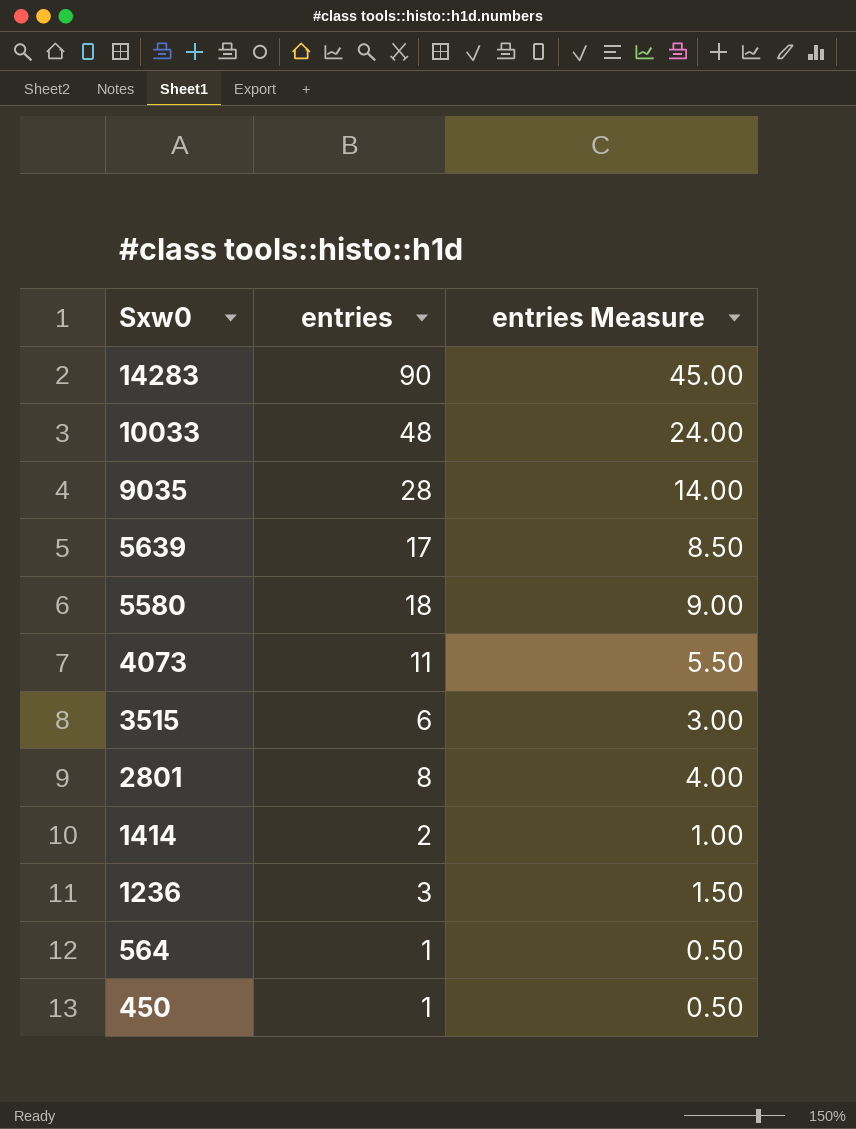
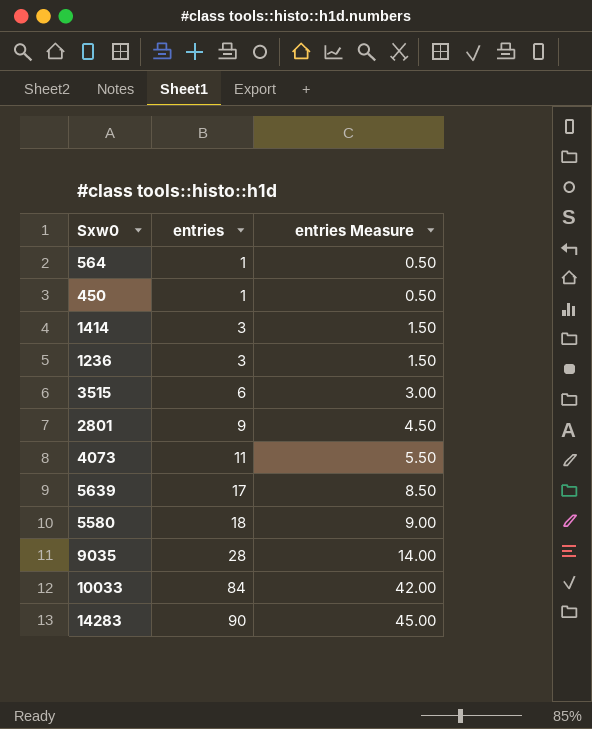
row order: Sxw0 descending -> entries ascending
1414 | entries: 2 -> 3
1414 | entries Measure: 1.00 -> 1.50
2801 | entries: 8 -> 9
2801 | entries Measure: 4.00 -> 4.50
10033 | entries: 48 -> 84
10033 | entries Measure: 24.00 -> 42.00

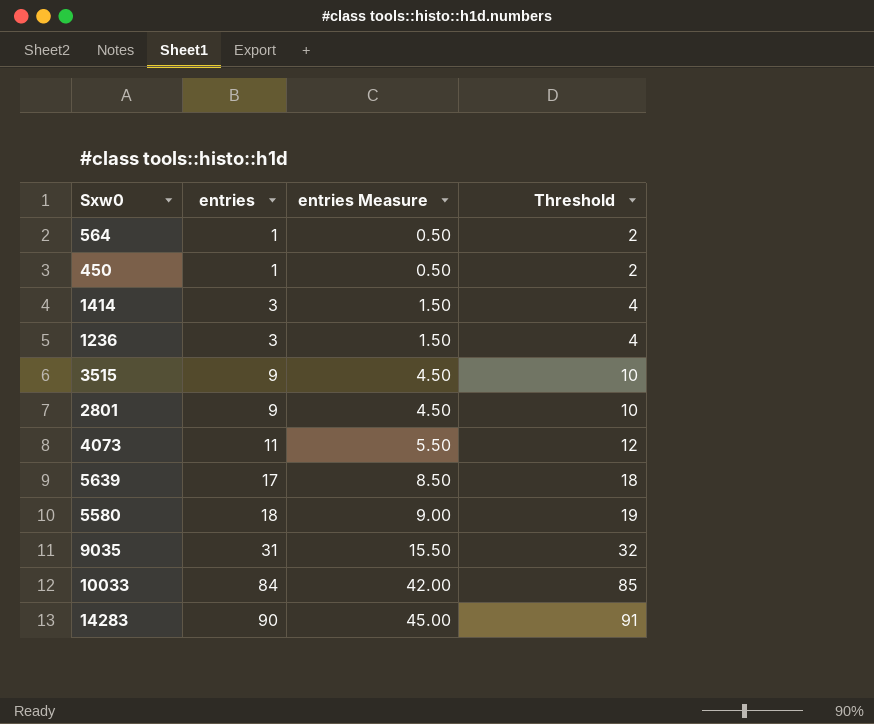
column Threshold | formula: none -> [entries] + 1
3515 | entries: 6 -> 9
3515 | entries Measure: 3.00 -> 4.50
9035 | entries: 28 -> 31
9035 | entries Measure: 14.00 -> 15.50

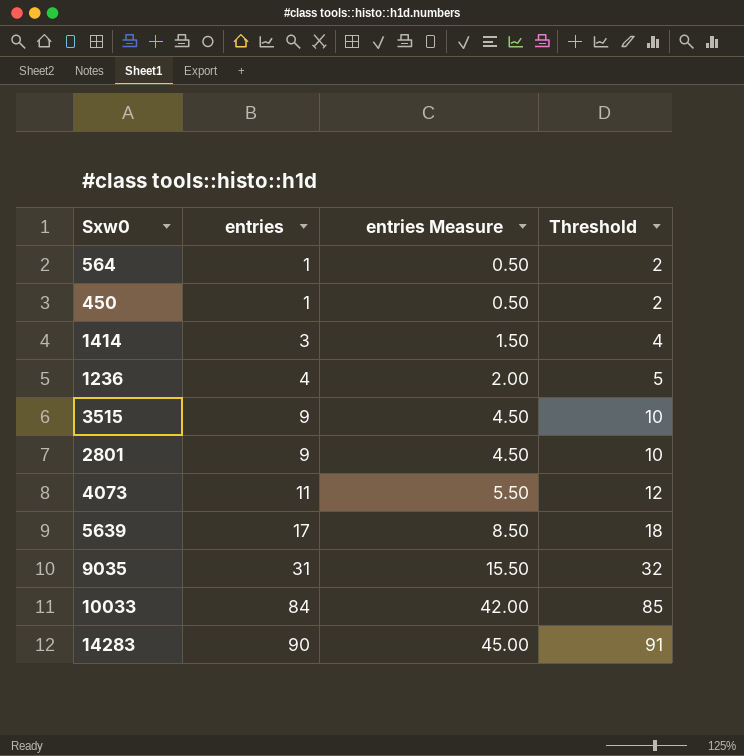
row 5580: 18 | 9.00 | 19 -> none
1236 | entries: 3 -> 4
1236 | entries Measure: 1.50 -> 2.00
1236 | Threshold: 4 -> 5

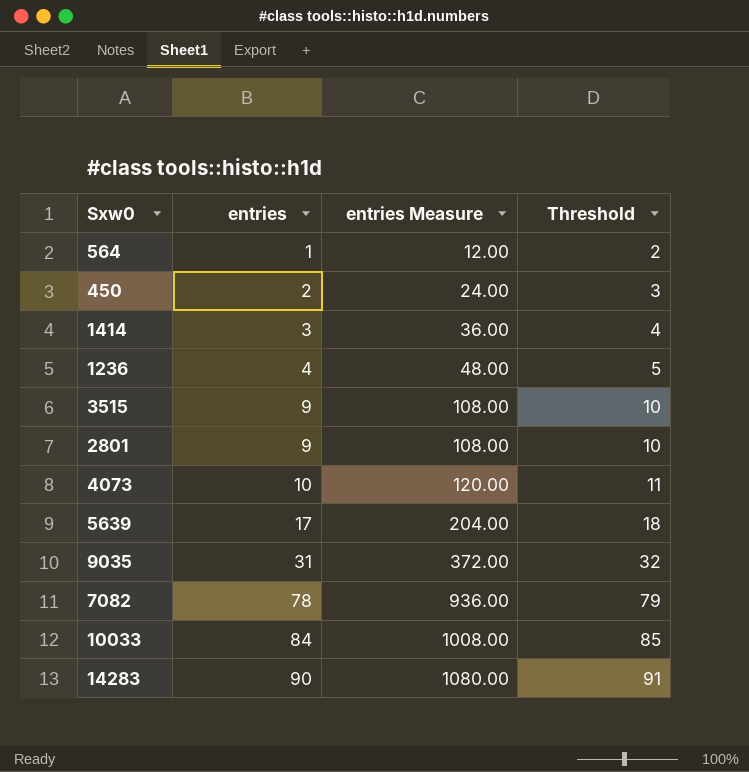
column entries Measure | formula: [entries] * 0.5 -> [entries] * 12
450 | entries: 1 -> 2
450 | Threshold: 2 -> 3
4073 | entries: 11 -> 10
4073 | Threshold: 12 -> 11
row 7082: none -> 78 | 936.00 | 79

